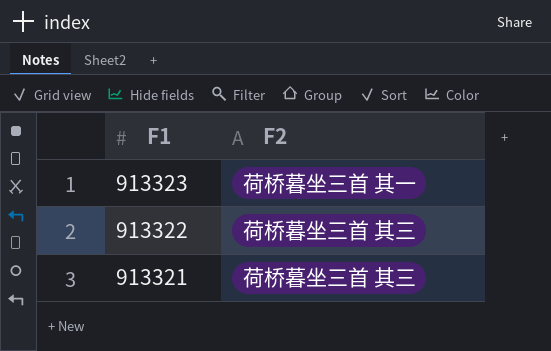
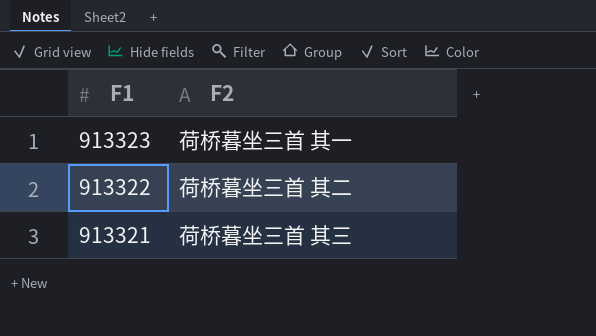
913322 | F2: 荷桥暮坐三首 其三 -> 荷桥暮坐三首 其二

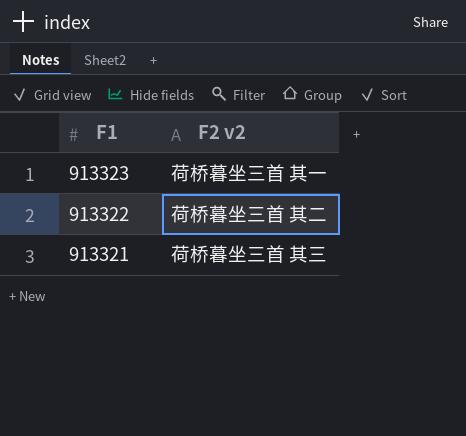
column name: F2 -> F2 v2

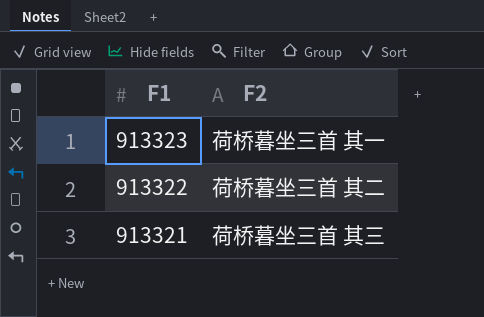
column name: F2 v2 -> F2

